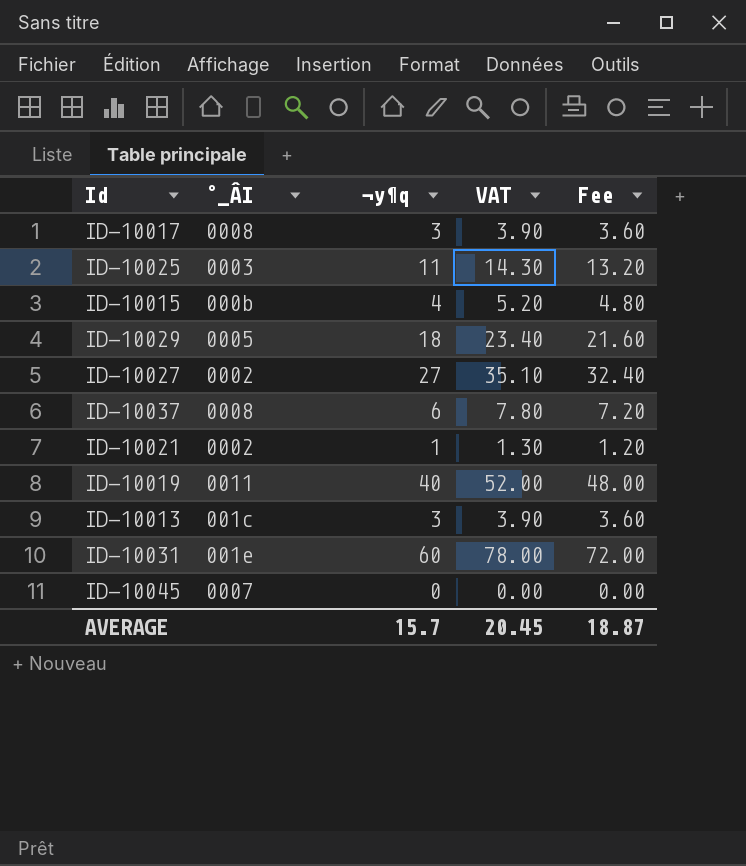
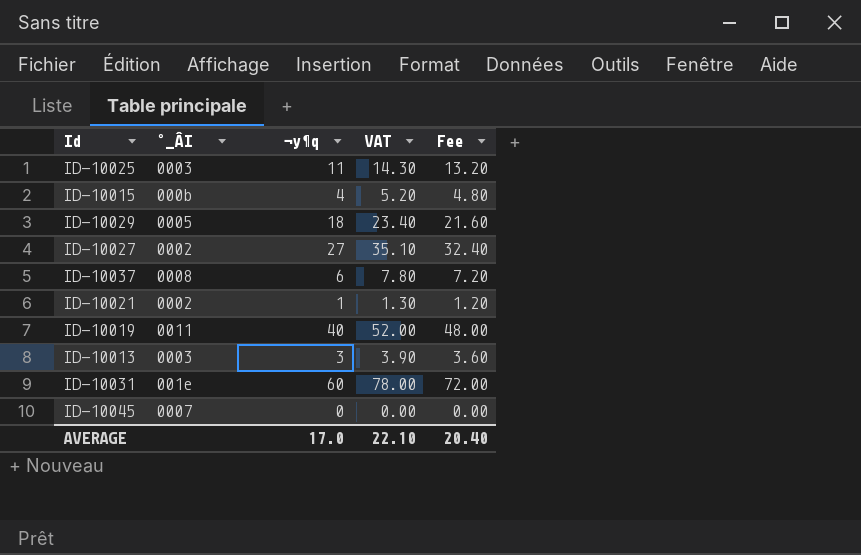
row ID-10017: 0008 | 3 | 3.90 | 3.60 -> none
ID-10013 | °_ÂI: 001c -> 0003
AVERAGE | ¬y¶q: 15.7 -> 17.0
AVERAGE | VAT: 20.45 -> 22.10
AVERAGE | Fee: 18.87 -> 20.40

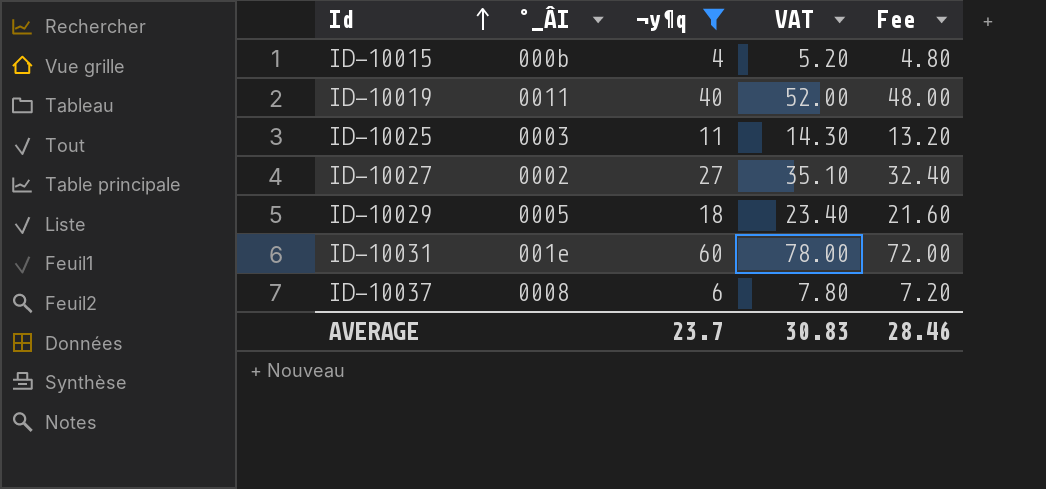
filter: none -> ¬y¶q >= 4
row order: none -> Id ascending
AVERAGE | ¬y¶q: 17.0 -> 23.7
AVERAGE | VAT: 22.10 -> 30.83
AVERAGE | Fee: 20.40 -> 28.46

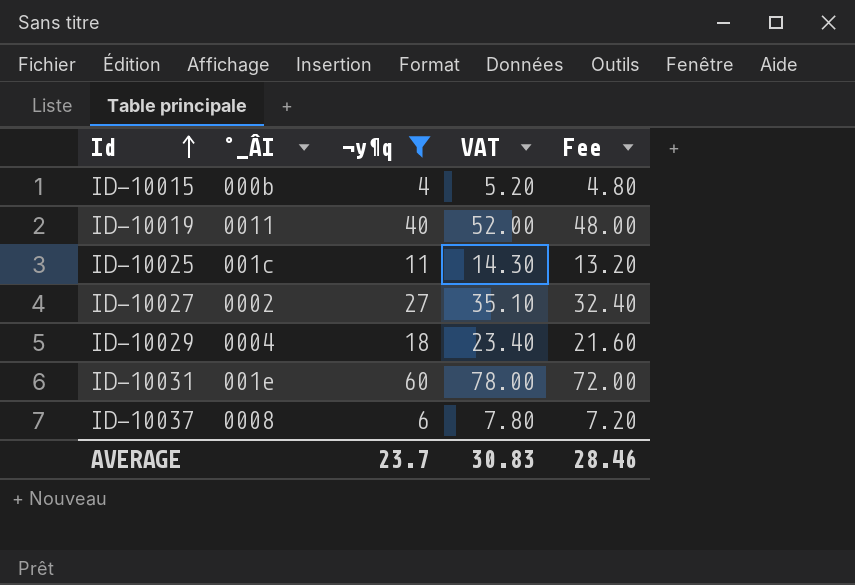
ID-10025 | °_ÂI: 0003 -> 001c
ID-10029 | °_ÂI: 0005 -> 0004

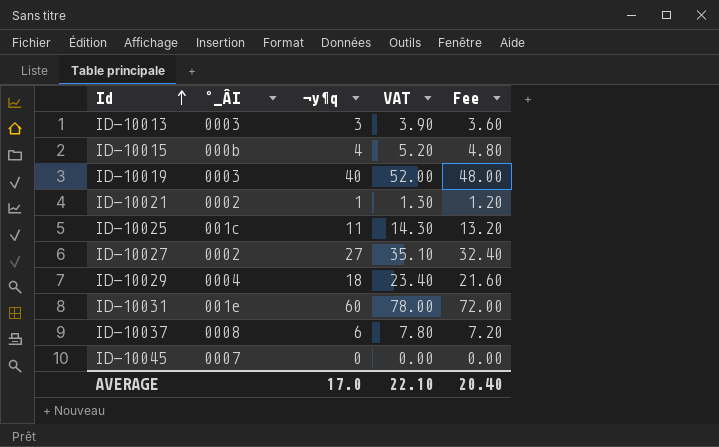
filter: ¬y¶q >= 4 -> none
ID-10019 | °_ÂI: 0011 -> 0003
AVERAGE | ¬y¶q: 23.7 -> 17.0
AVERAGE | VAT: 30.83 -> 22.10
AVERAGE | Fee: 28.46 -> 20.40

